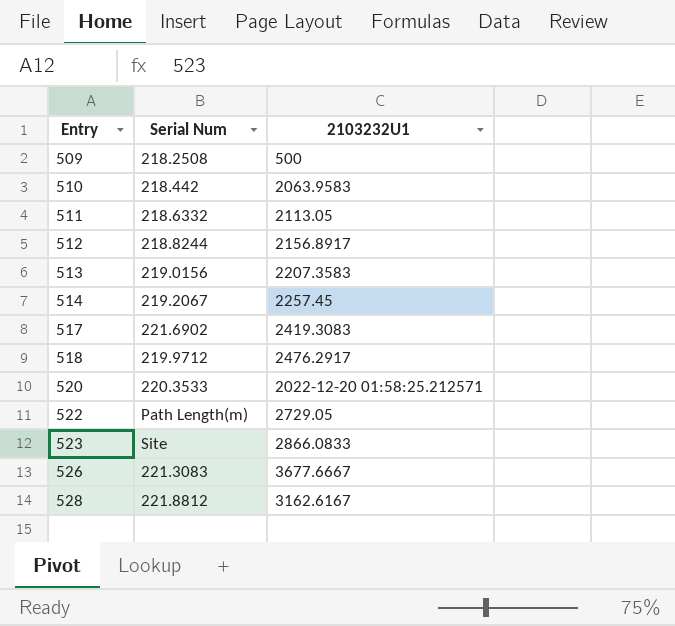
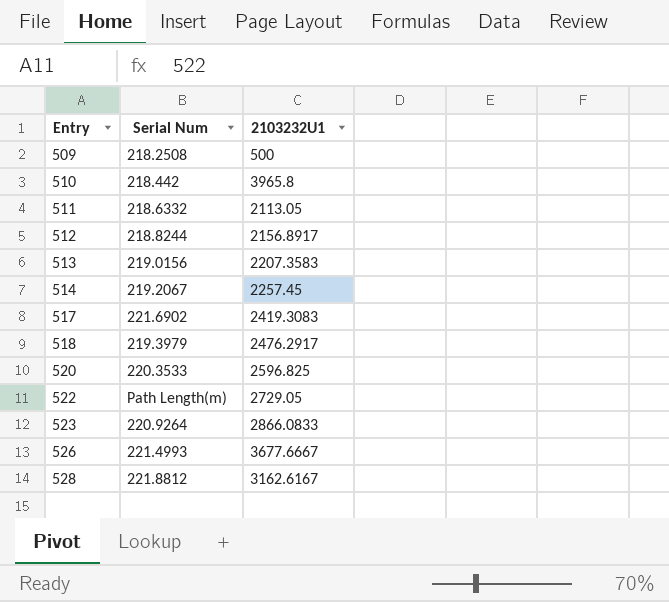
510 | 2103232U1: 2063.9583 -> 3965.8
518 | Serial Num: 219.9712 -> 219.3979
520 | 2103232U1: 2022-12-20 01:58:25.212571 -> 2596.825
523 | Serial Num: Site -> 220.9264
526 | Serial Num: 221.3083 -> 221.4993

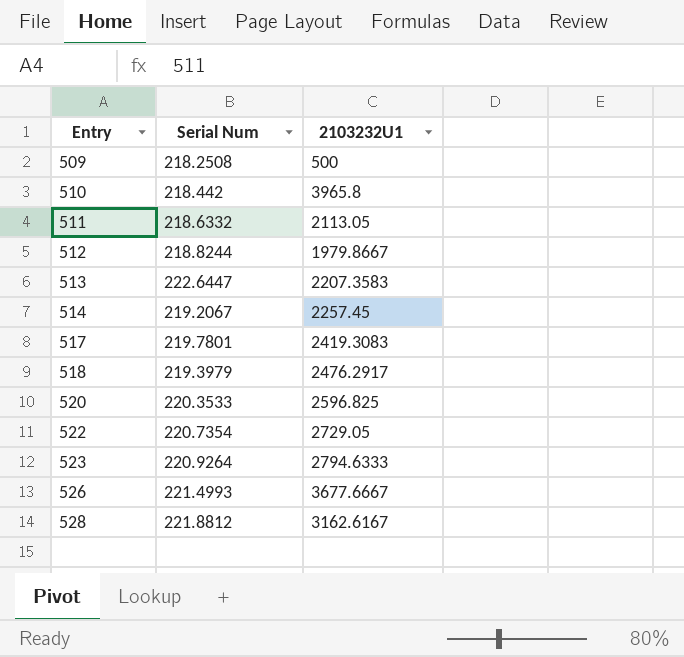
512 | 2103232U1: 2156.8917 -> 1979.8667
513 | Serial Num: 219.0156 -> 222.6447
517 | Serial Num: 221.6902 -> 219.7801
522 | Serial Num: Path Length(m) -> 220.7354
523 | 2103232U1: 2866.0833 -> 2794.6333

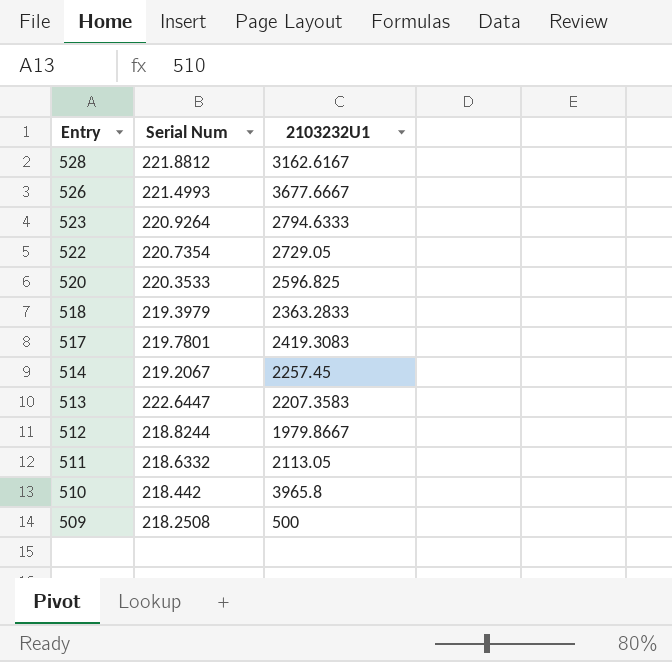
row order: Entry ascending -> Entry descending
518 | 2103232U1: 2476.2917 -> 2363.2833

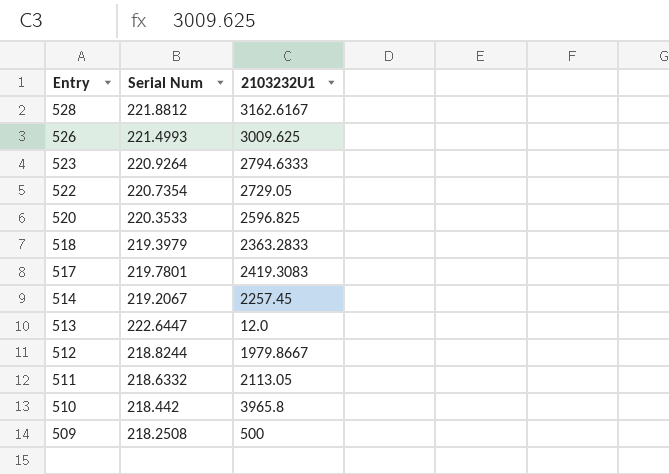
526 | 2103232U1: 3677.6667 -> 3009.625
513 | 2103232U1: 2207.3583 -> 12.0

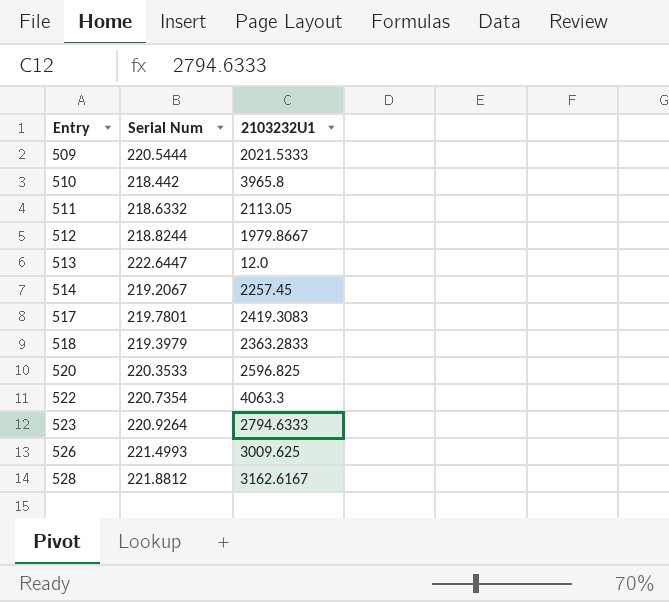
row order: Entry descending -> Entry ascending
509 | Serial Num: 218.2508 -> 220.5444
509 | 2103232U1: 500 -> 2021.5333
522 | 2103232U1: 2729.05 -> 4063.3

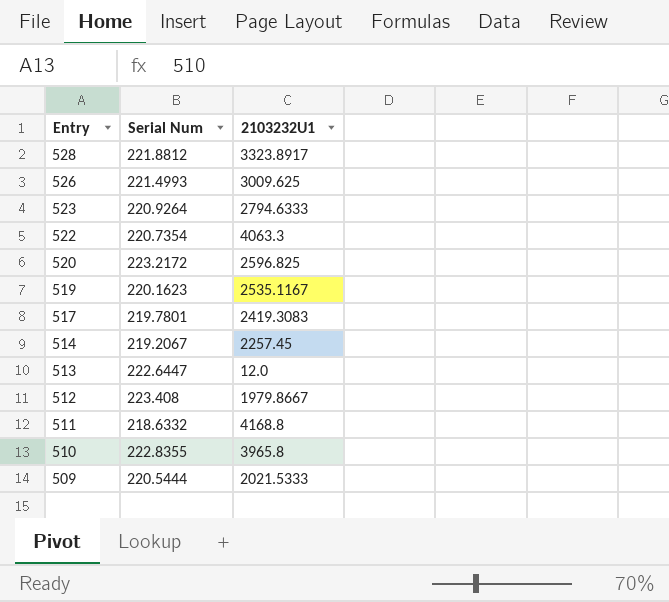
row order: Entry ascending -> Entry descending
row 518: 219.3979 | 2363.2833 -> none
528 | 2103232U1: 3162.6167 -> 3323.8917
520 | Serial Num: 220.3533 -> 223.2172
row 519: none -> 220.1623 | 2535.1167
512 | Serial Num: 218.8244 -> 223.408
511 | 2103232U1: 2113.05 -> 4168.8
510 | Serial Num: 218.442 -> 222.8355

